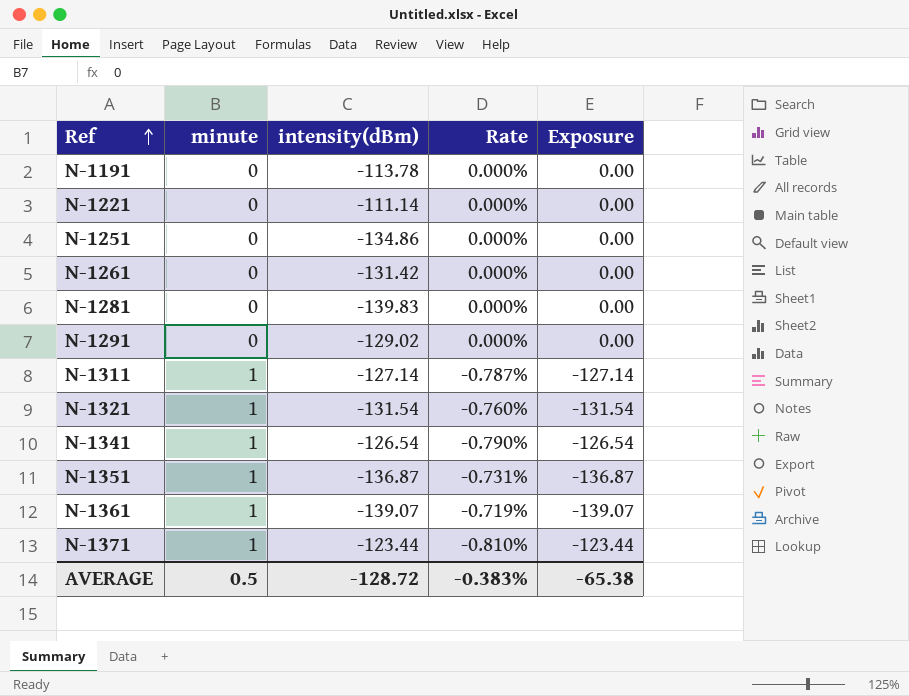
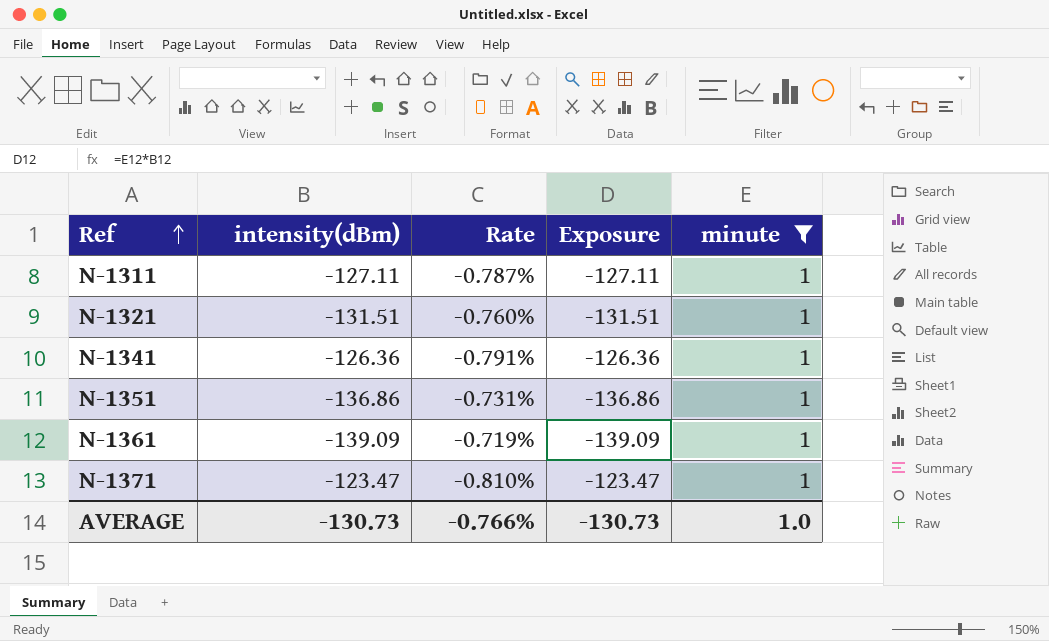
filter: none -> minute = 1
column minute | position: 2 -> 5
N-1311 | intensity(dBm): -127.14 -> -127.11
N-1311 | Exposure: -127.14 -> -127.11
N-1321 | intensity(dBm): -131.54 -> -131.51
N-1321 | Exposure: -131.54 -> -131.51
N-1341 | intensity(dBm): -126.54 -> -126.36
N-1341 | Rate: -0.790% -> -0.791%
N-1341 | Exposure: -126.54 -> -126.36
N-1351 | intensity(dBm): -136.87 -> -136.86
N-1351 | Exposure: -136.87 -> -136.86
N-1361 | intensity(dBm): -139.07 -> -139.09
N-1361 | Exposure: -139.07 -> -139.09
N-1371 | intensity(dBm): -123.44 -> -123.47
N-1371 | Exposure: -123.44 -> -123.47
AVERAGE | intensity(dBm): -128.72 -> -130.73
AVERAGE | Rate: -0.383% -> -0.766%
AVERAGE | Exposure: -65.38 -> -130.73
AVERAGE | minute: 0.5 -> 1.0

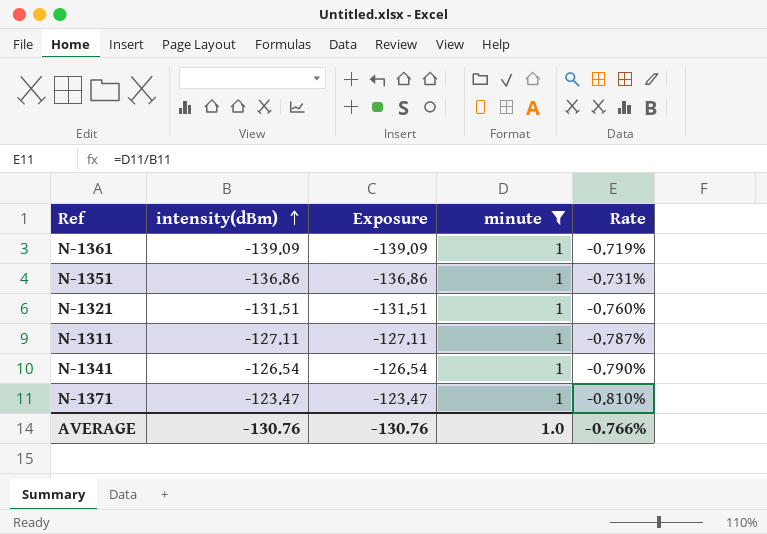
row order: Ref ascending -> intensity(dBm) ascending
column Rate | position: 3 -> 5
N-1341 | intensity(dBm): -126.36 -> -126.54
N-1341 | Exposure: -126.36 -> -126.54
N-1341 | Rate: -0.791% -> -0.790%
AVERAGE | intensity(dBm): -130.73 -> -130.76
AVERAGE | Exposure: -130.73 -> -130.76

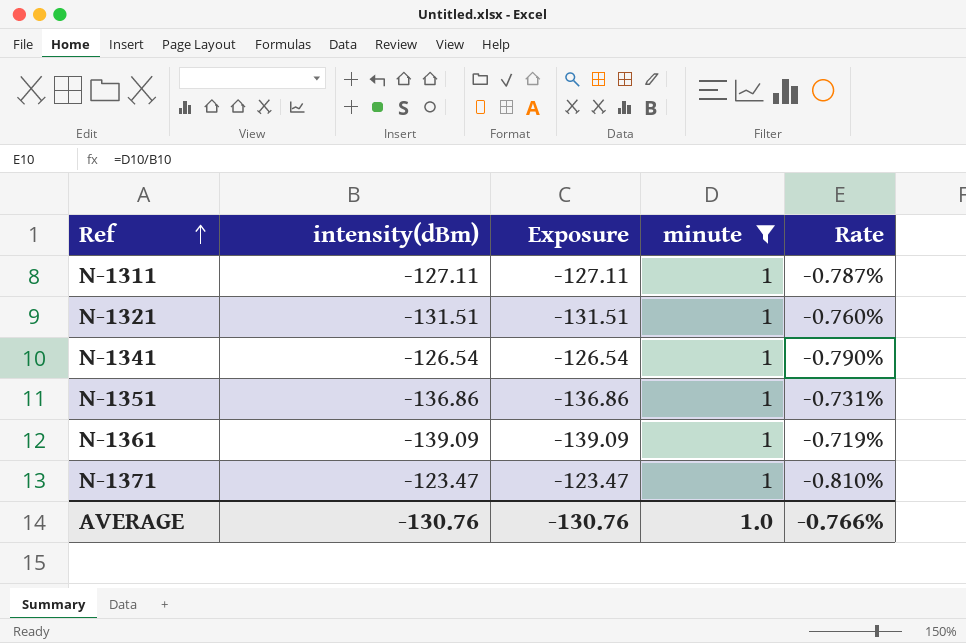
row order: intensity(dBm) ascending -> Ref ascending

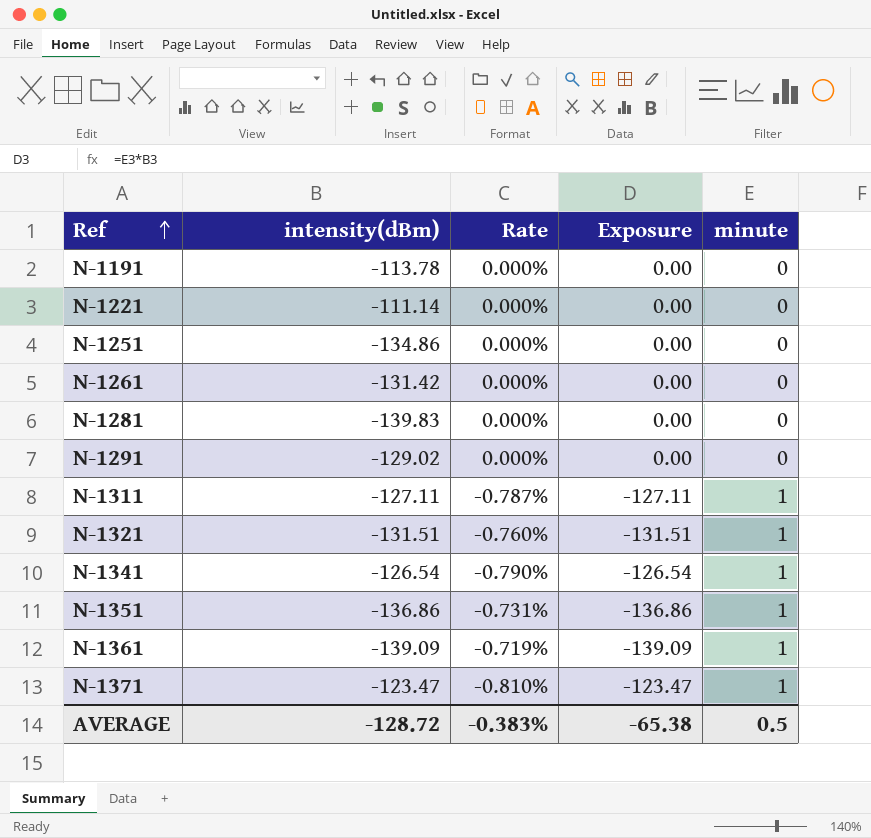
filter: minute = 1 -> none
column Rate | position: 5 -> 3
AVERAGE | intensity(dBm): -130.76 -> -128.72
AVERAGE | Rate: -0.766% -> -0.383%
AVERAGE | Exposure: -130.76 -> -65.38
AVERAGE | minute: 1.0 -> 0.5

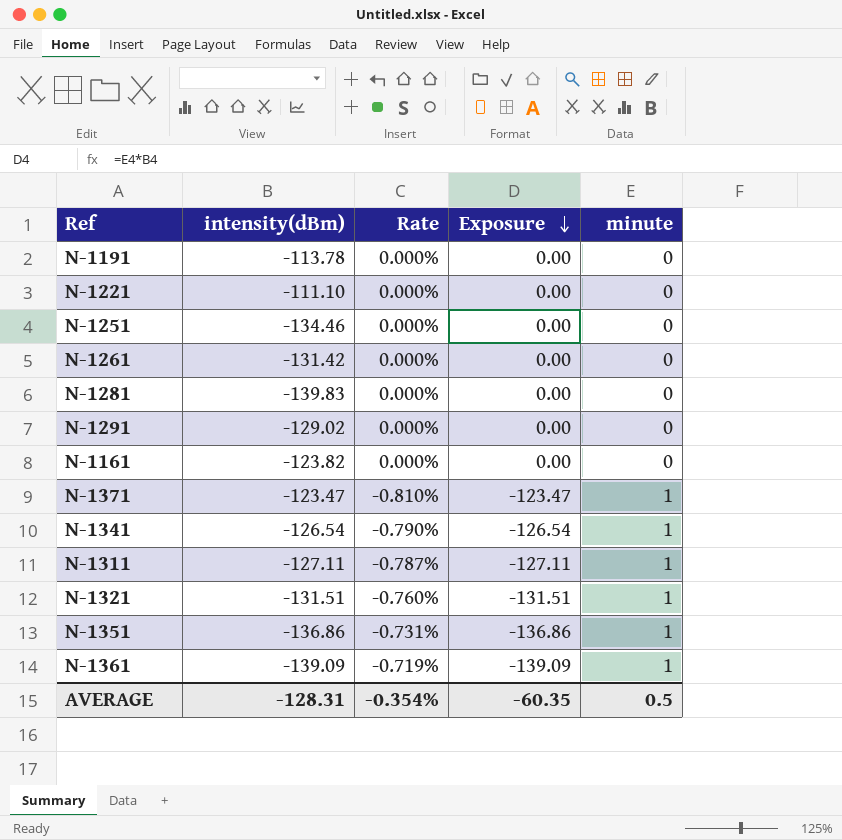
row order: Ref ascending -> Exposure descending
N-1221 | intensity(dBm): -111.14 -> -111.10
N-1251 | intensity(dBm): -134.86 -> -134.46
row N-1161: none -> -123.82 | 0.000% | 0.00 | 0
AVERAGE | intensity(dBm): -128.72 -> -128.31
AVERAGE | Rate: -0.383% -> -0.354%
AVERAGE | Exposure: -65.38 -> -60.35

